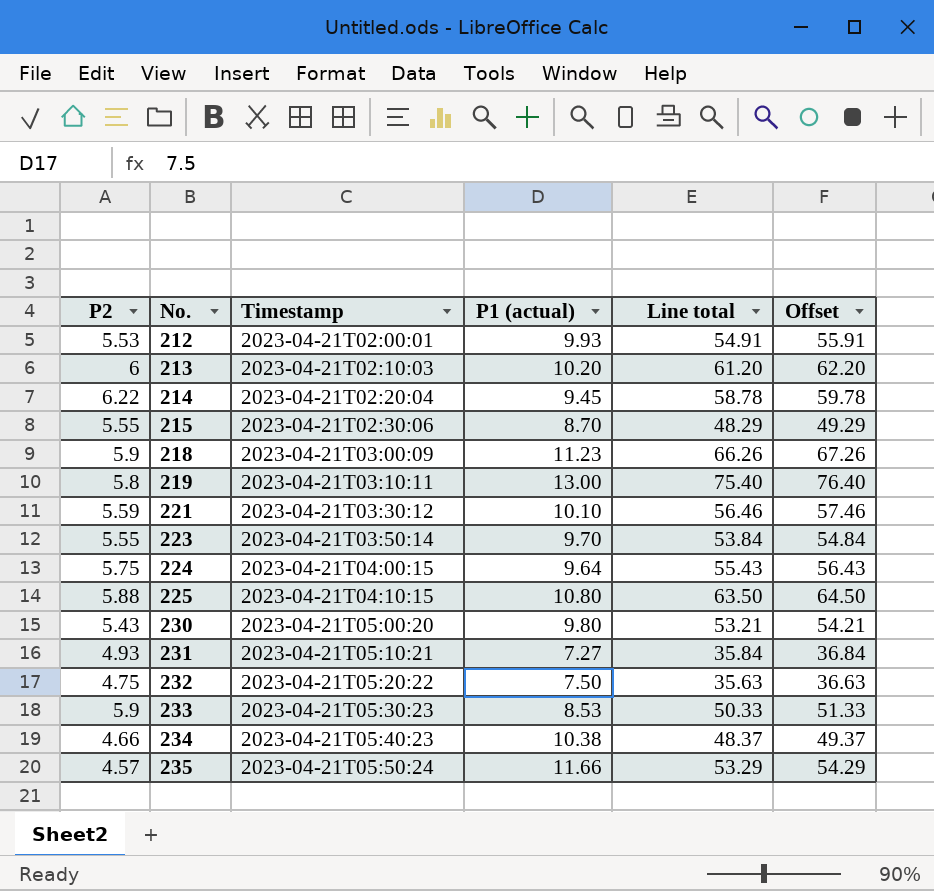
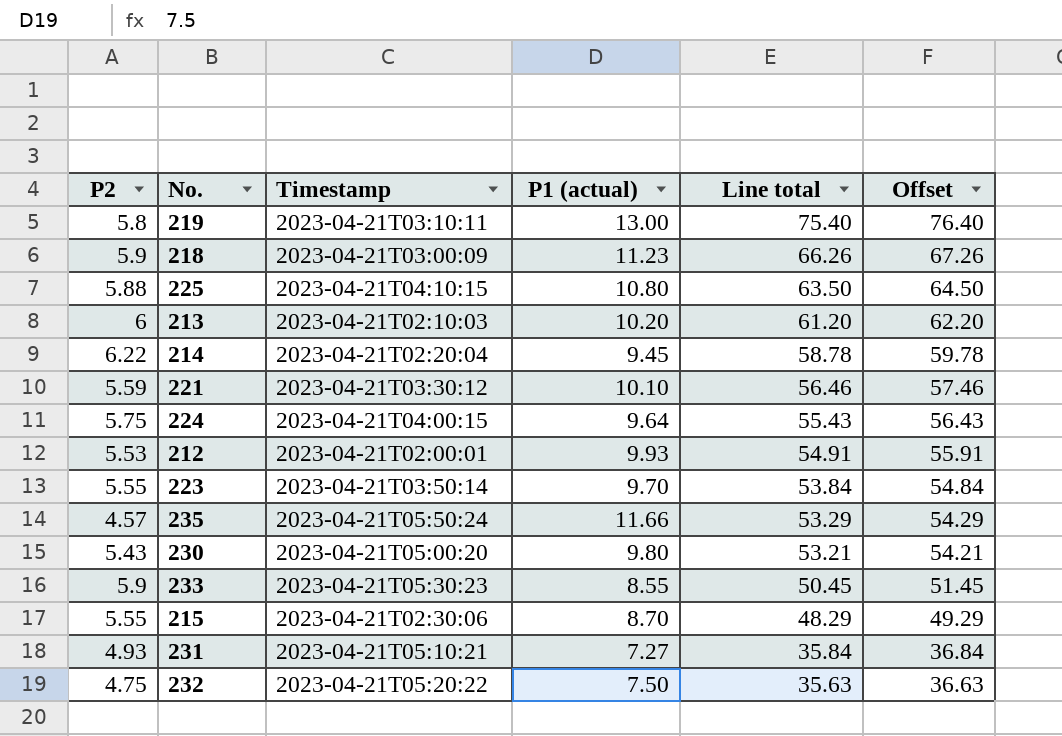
row order: No. ascending -> Line total descending
row 234: 4.66 | 2023-04-21T05:40:23 | 10.38 | 48.37 | 49.37 -> none
233 | P1 (actual): 8.53 -> 8.55
233 | Line total: 50.33 -> 50.45
233 | Offset: 51.33 -> 51.45

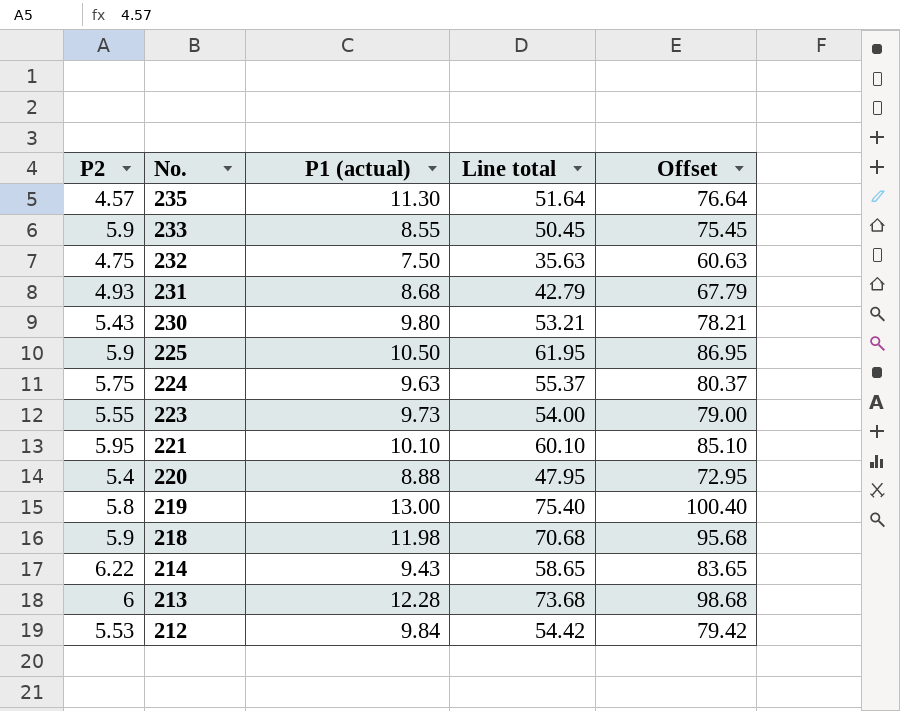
row order: Line total descending -> No. descending
column Timestamp | position: 3 -> none
column Offset | formula: [Line total] + 1 -> [Line total] + 25
row 215: 5.55 | 2023-04-21T02:30:06 | 8.70 | 48.29 | 49.29 -> none
235 | P1 (actual): 11.66 -> 11.30
235 | Line total: 53.29 -> 51.64
231 | P1 (actual): 7.27 -> 8.68
231 | Line total: 35.84 -> 42.79
225 | P2: 5.88 -> 5.9
225 | P1 (actual): 10.80 -> 10.50
225 | Line total: 63.50 -> 61.95
224 | P1 (actual): 9.64 -> 9.63
224 | Line total: 55.43 -> 55.37
223 | P1 (actual): 9.70 -> 9.73
223 | Line total: 53.84 -> 54.00
221 | P2: 5.59 -> 5.95
221 | Line total: 56.46 -> 60.10
row 220: none -> 5.4 | 8.88 | 47.95 | 72.95
218 | P1 (actual): 11.23 -> 11.98
218 | Line total: 66.26 -> 70.68
214 | P1 (actual): 9.45 -> 9.43
214 | Line total: 58.78 -> 58.65
213 | P1 (actual): 10.20 -> 12.28
213 | Line total: 61.20 -> 73.68
212 | P1 (actual): 9.93 -> 9.84
212 | Line total: 54.91 -> 54.42

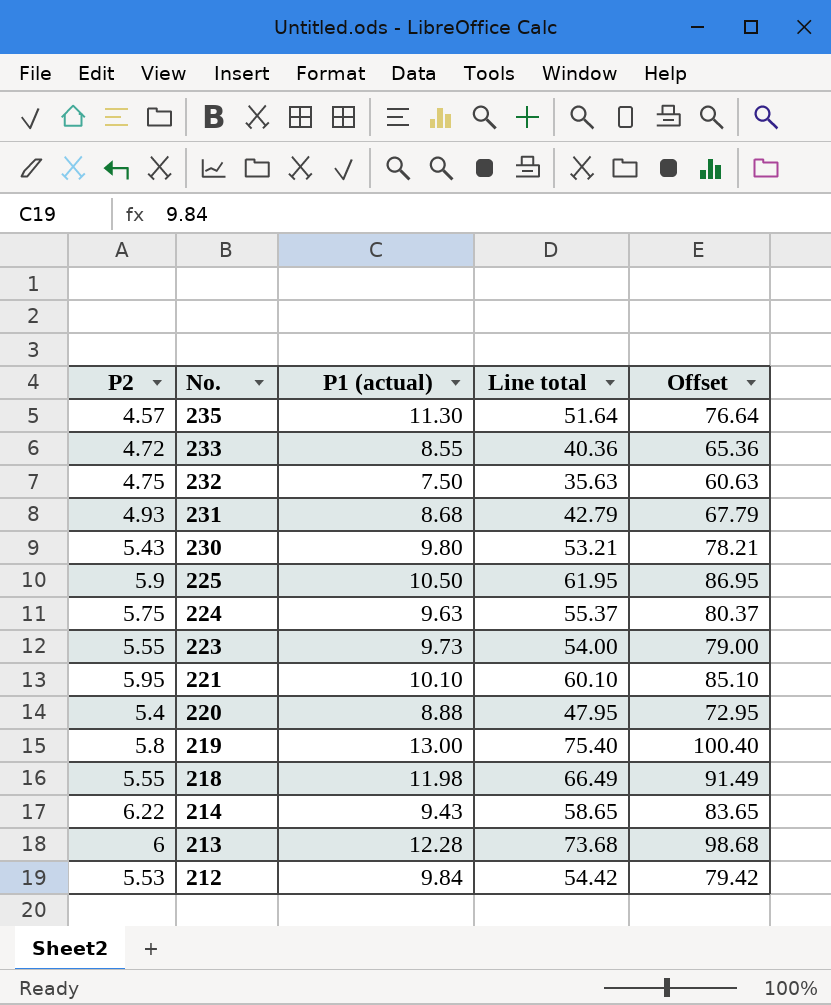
233 | P2: 5.9 -> 4.72
233 | Line total: 50.45 -> 40.36
233 | Offset: 75.45 -> 65.36
218 | P2: 5.9 -> 5.55
218 | Line total: 70.68 -> 66.49
218 | Offset: 95.68 -> 91.49

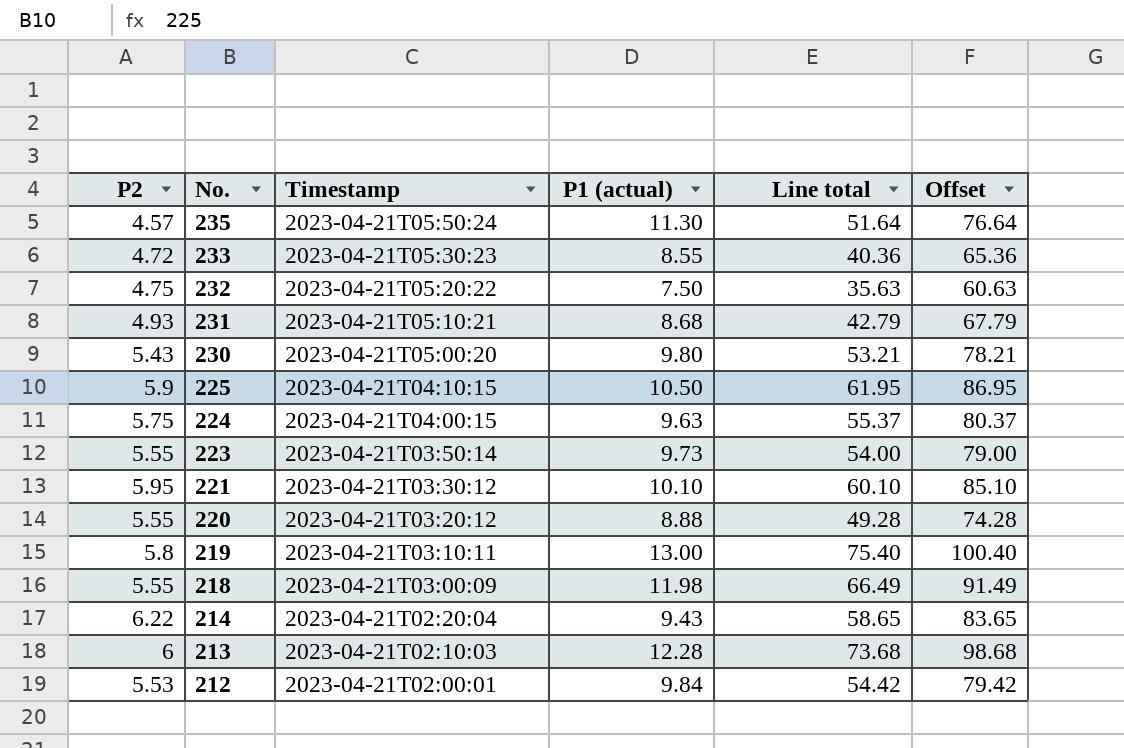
column Timestamp | position: none -> 3
220 | P2: 5.4 -> 5.55
220 | Line total: 47.95 -> 49.28
220 | Offset: 72.95 -> 74.28

